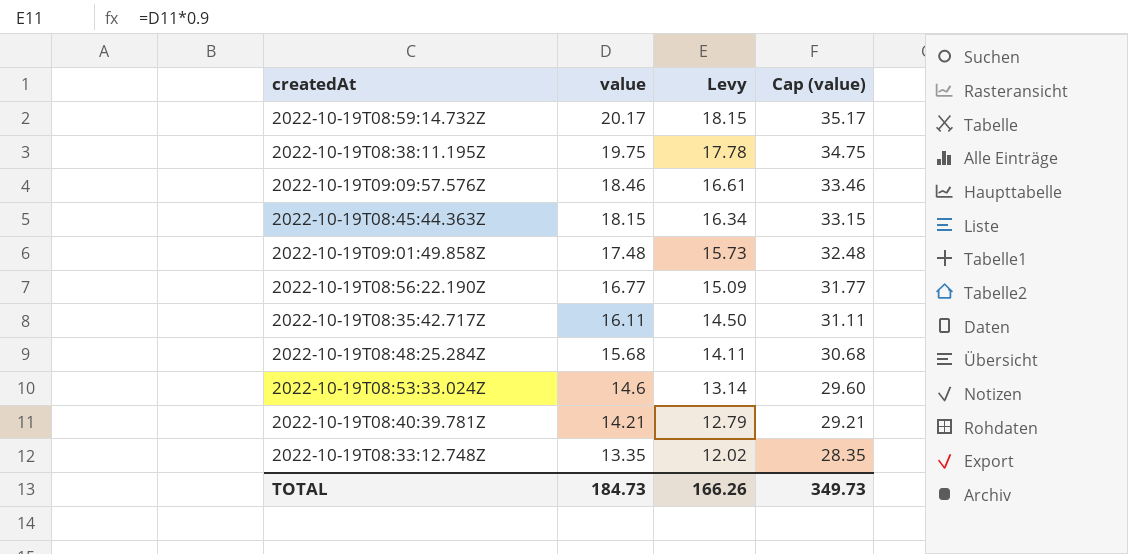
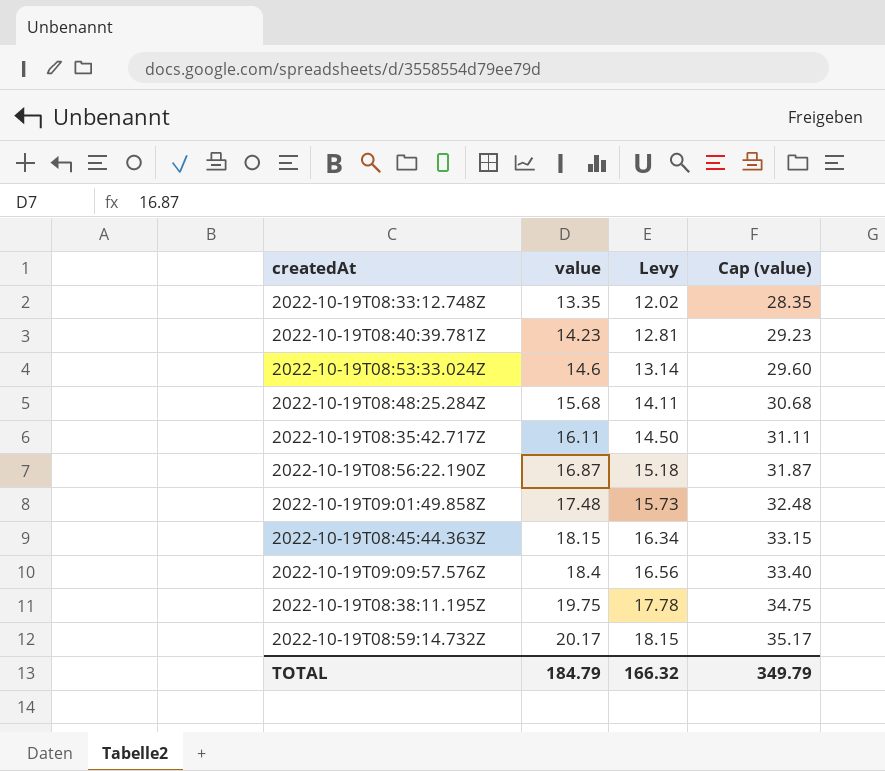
row order: value descending -> value ascending
2022-10-19T08:40:39.781Z | value: 14.21 -> 14.23
2022-10-19T08:40:39.781Z | Levy: 12.79 -> 12.81
2022-10-19T08:40:39.781Z | Cap (value): 29.21 -> 29.23
2022-10-19T08:56:22.190Z | value: 16.77 -> 16.87
2022-10-19T08:56:22.190Z | Levy: 15.09 -> 15.18
2022-10-19T08:56:22.190Z | Cap (value): 31.77 -> 31.87
2022-10-19T09:09:57.576Z | value: 18.46 -> 18.4
2022-10-19T09:09:57.576Z | Levy: 16.61 -> 16.56
2022-10-19T09:09:57.576Z | Cap (value): 33.46 -> 33.40
TOTAL | value: 184.73 -> 184.79
TOTAL | Levy: 166.26 -> 166.32
TOTAL | Cap (value): 349.73 -> 349.79

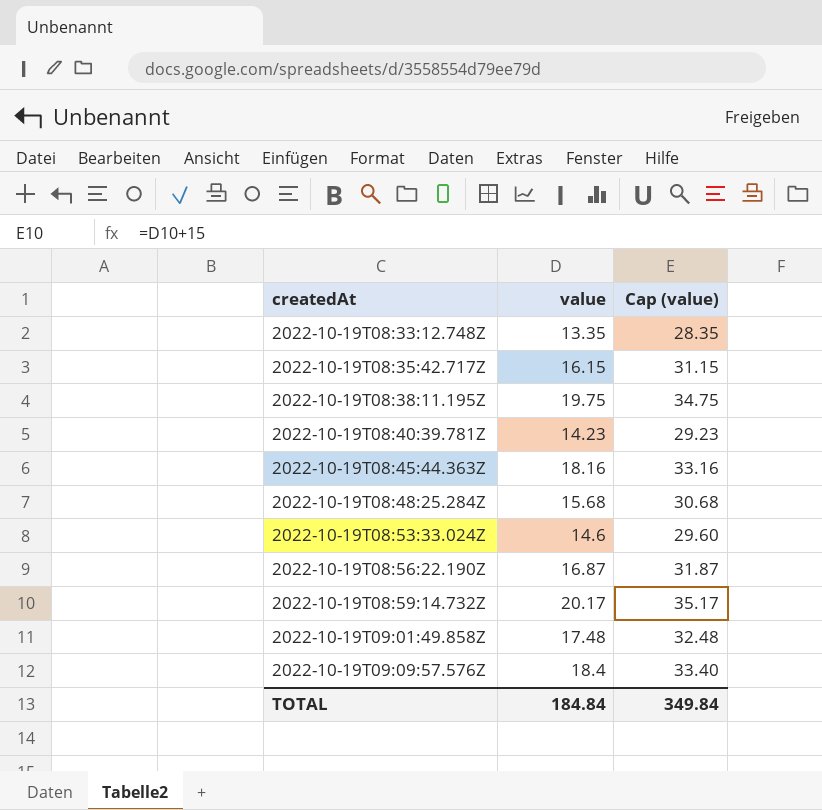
row order: value ascending -> createdAt ascending
column Levy | formula: [value] * 0.9 -> none
2022-10-19T08:35:42.717Z | value: 16.11 -> 16.15
2022-10-19T08:35:42.717Z | Cap (value): 31.11 -> 31.15
2022-10-19T08:45:44.363Z | value: 18.15 -> 18.16
2022-10-19T08:45:44.363Z | Cap (value): 33.15 -> 33.16
TOTAL | value: 184.79 -> 184.84
TOTAL | Cap (value): 349.79 -> 349.84

